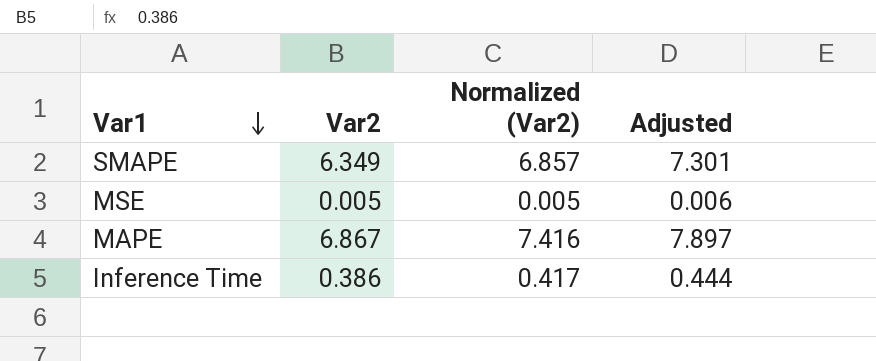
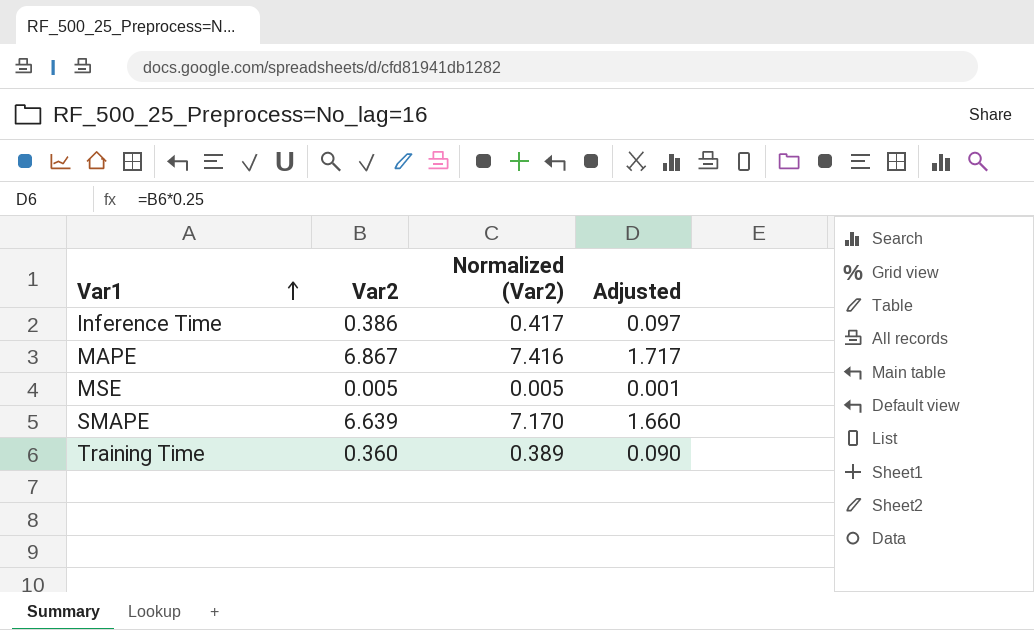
row order: Var1 descending -> Var1 ascending
column Adjusted | formula: [Var2] * 1.15 -> [Var2] * 0.25
SMAPE | Var2: 6.349 -> 6.639
SMAPE | Normalized (Var2): 6.857 -> 7.170
row Training Time: none -> 0.360 | 0.389 | 0.090

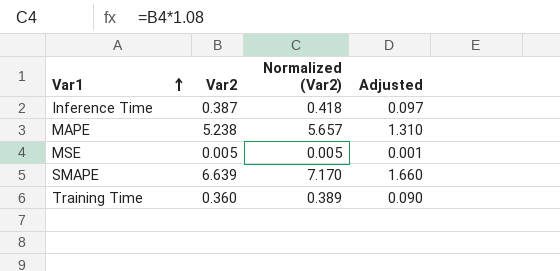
Inference Time | Var2: 0.386 -> 0.387
Inference Time | Normalized (Var2): 0.417 -> 0.418
MAPE | Var2: 6.867 -> 5.238
MAPE | Normalized (Var2): 7.416 -> 5.657
MAPE | Adjusted: 1.717 -> 1.310

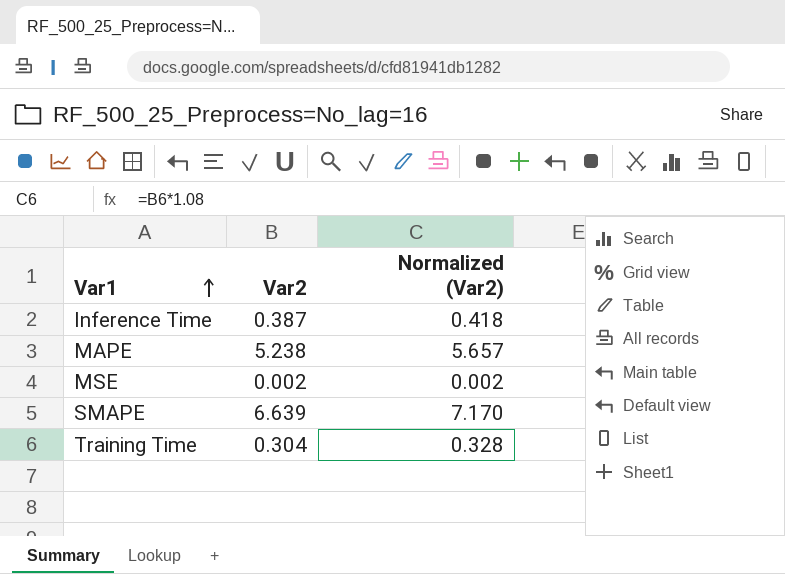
column Adjusted | formula: [Var2] * 0.25 -> none
MSE | Var2: 0.005 -> 0.002
MSE | Normalized (Var2): 0.005 -> 0.002
Training Time | Var2: 0.360 -> 0.304
Training Time | Normalized (Var2): 0.389 -> 0.328

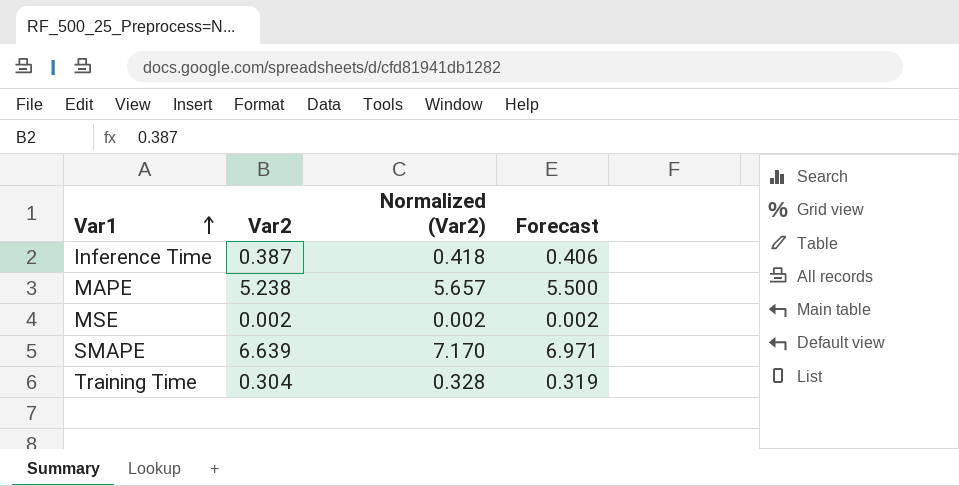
column Forecast | formula: none -> [Var2] * 1.05

